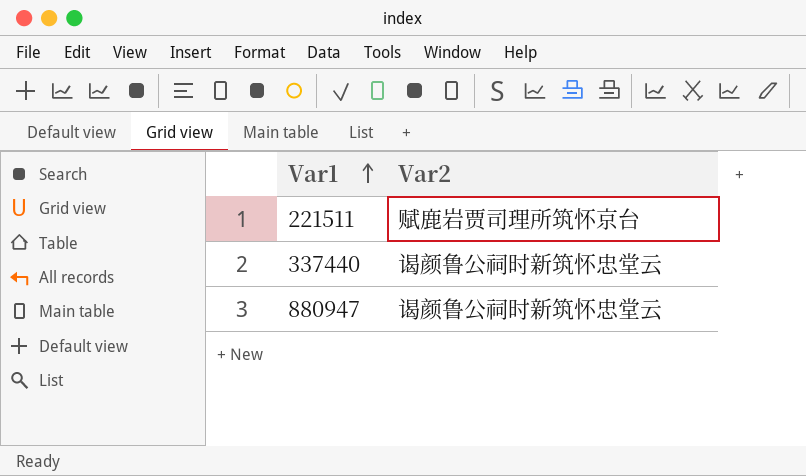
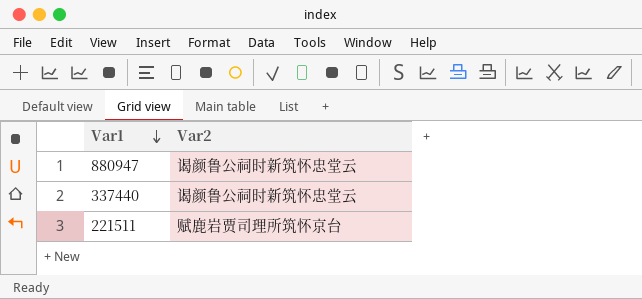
row order: Var1 ascending -> Var1 descending

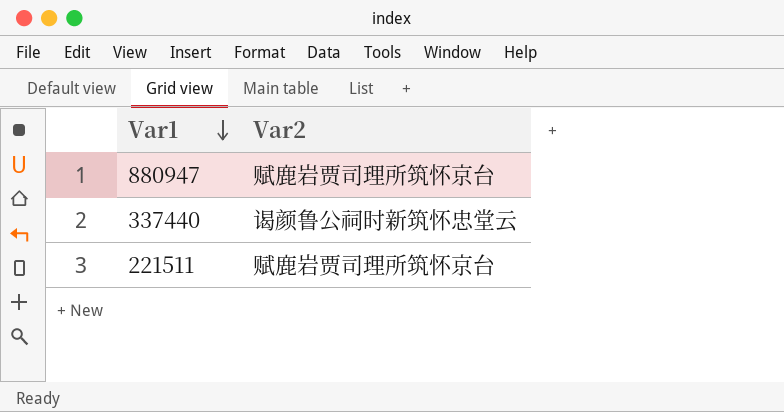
880947 | Var2: 谒颜鲁公祠时新筑怀忠堂云 -> 赋鹿岩贾司理所筑怀京台

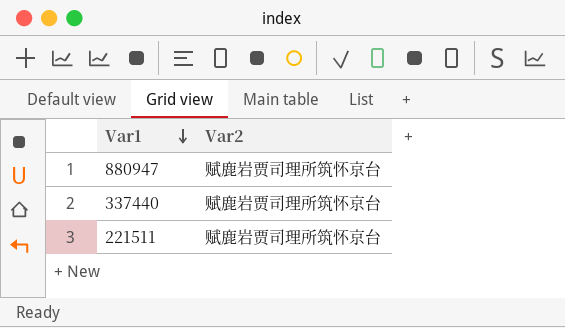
337440 | Var2: 谒颜鲁公祠时新筑怀忠堂云 -> 赋鹿岩贾司理所筑怀京台

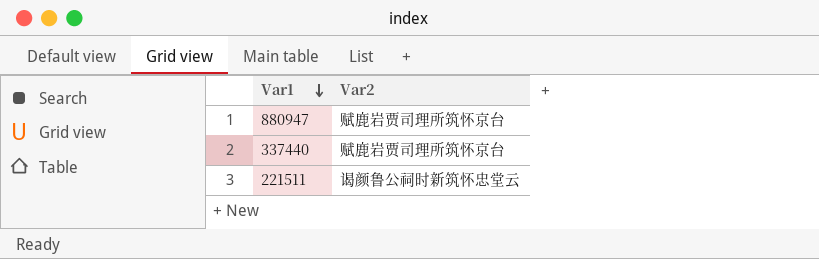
221511 | Var2: 赋鹿岩贾司理所筑怀京台 -> 谒颜鲁公祠时新筑怀忠堂云

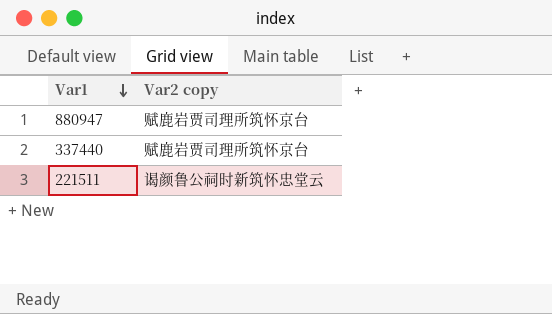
column name: Var2 -> Var2 copy

